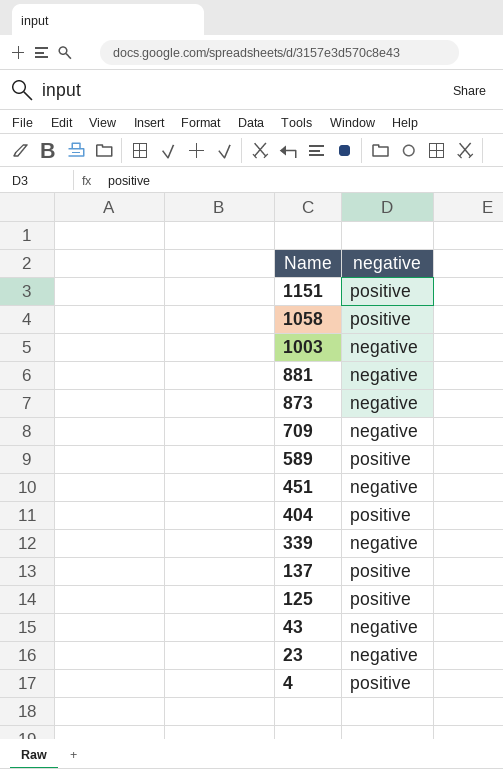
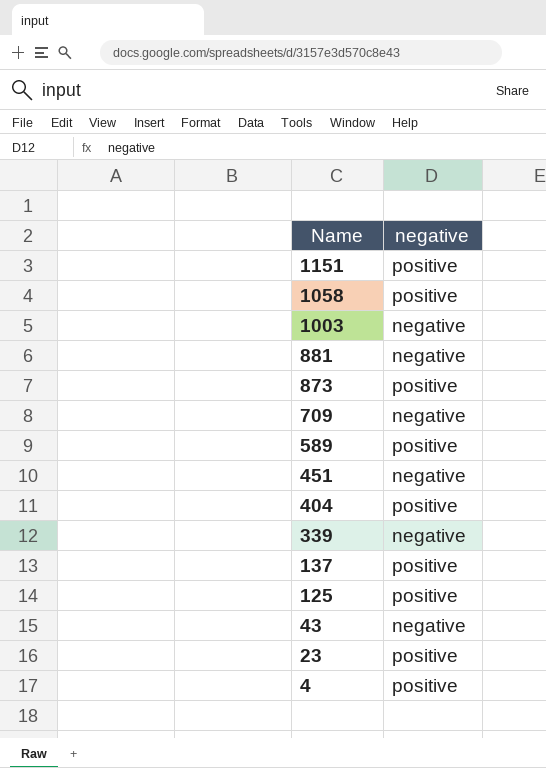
873 | negative: negative -> positive
23 | negative: negative -> positive

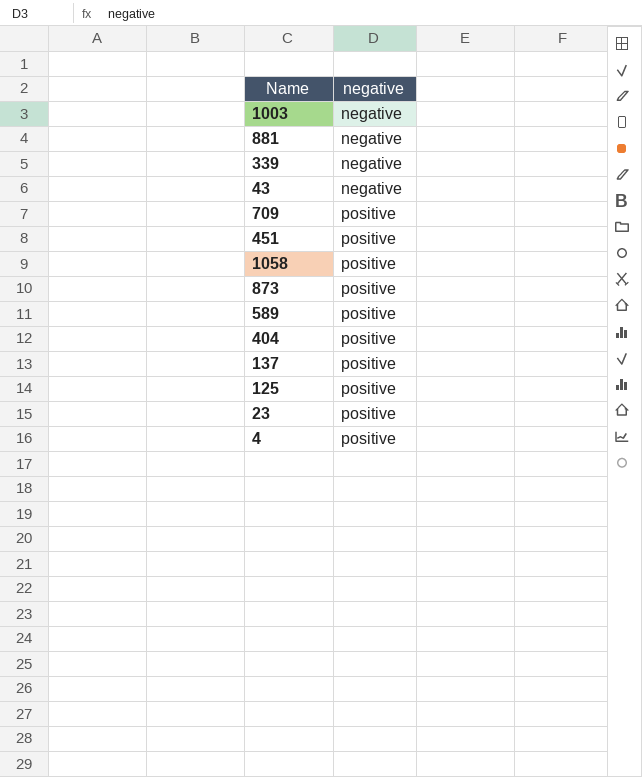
row order: Name descending -> negative ascending
row 1151: positive -> none
709 | negative: negative -> positive
451 | negative: negative -> positive

